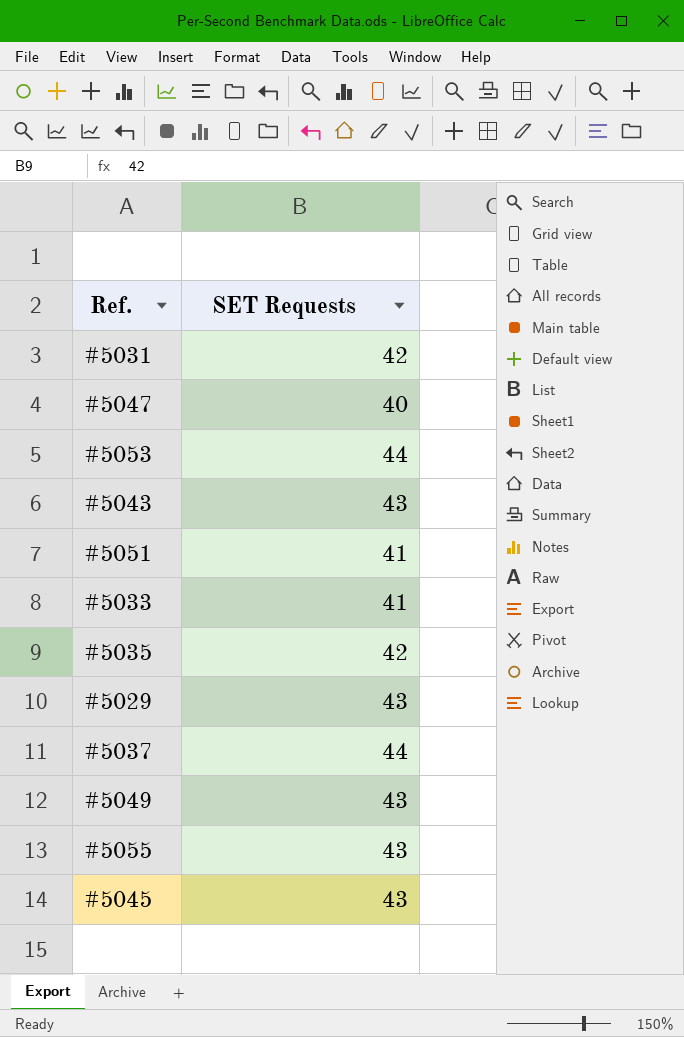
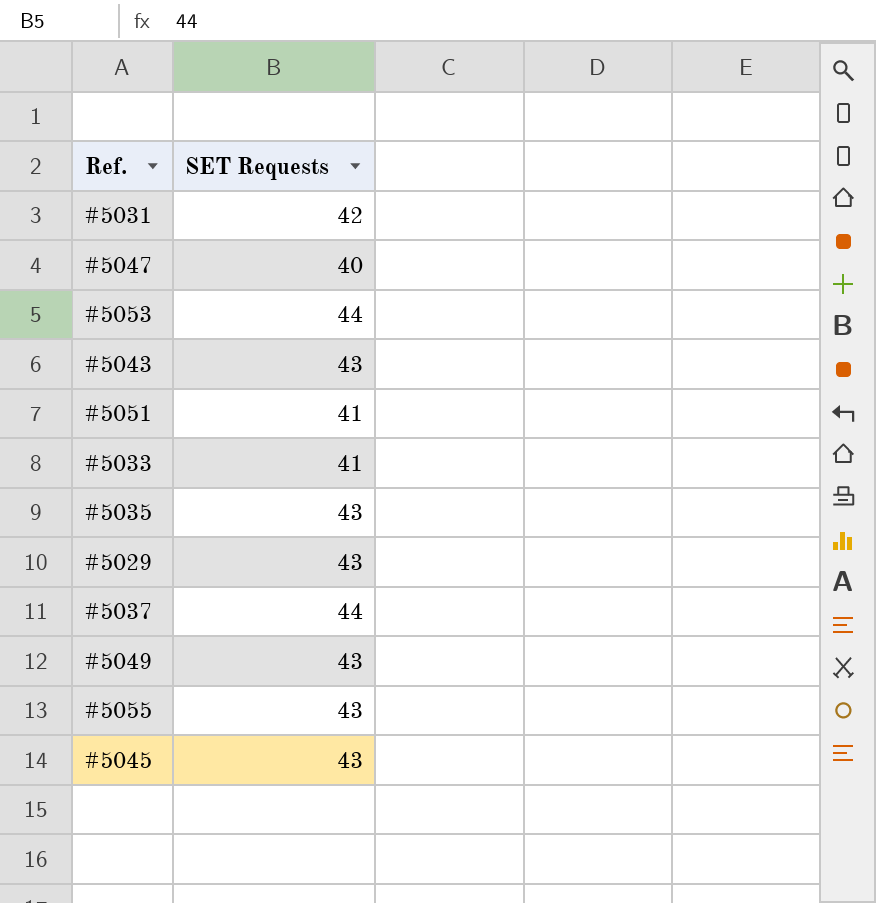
#5035 | SET Requests: 42 -> 43

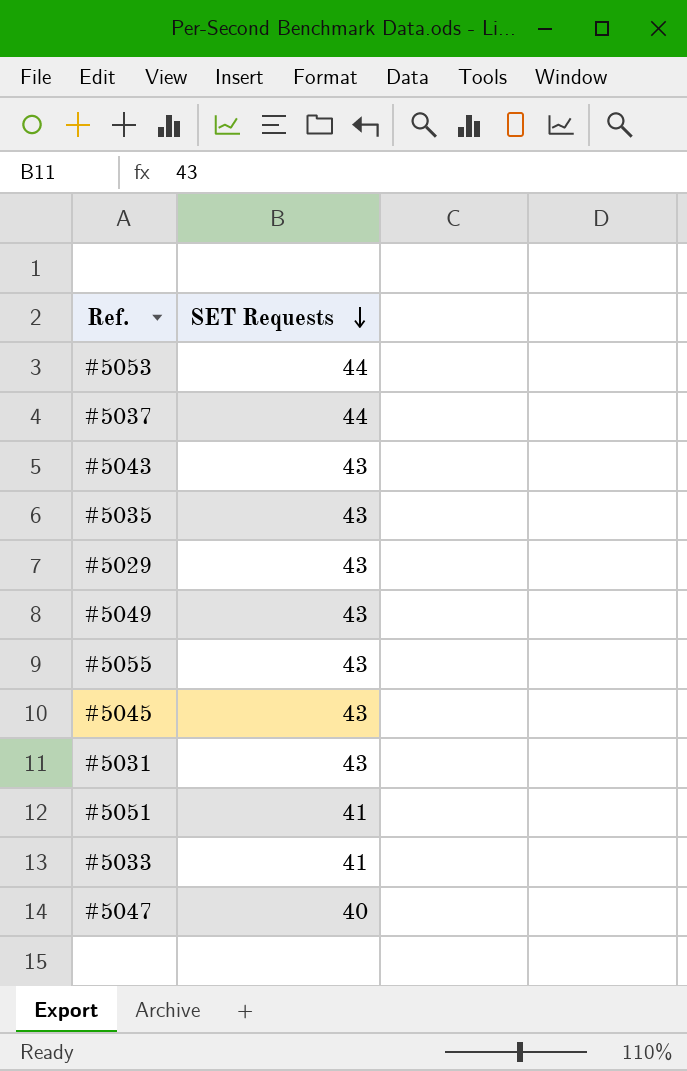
row order: none -> SET Requests descending
#5031 | SET Requests: 42 -> 43

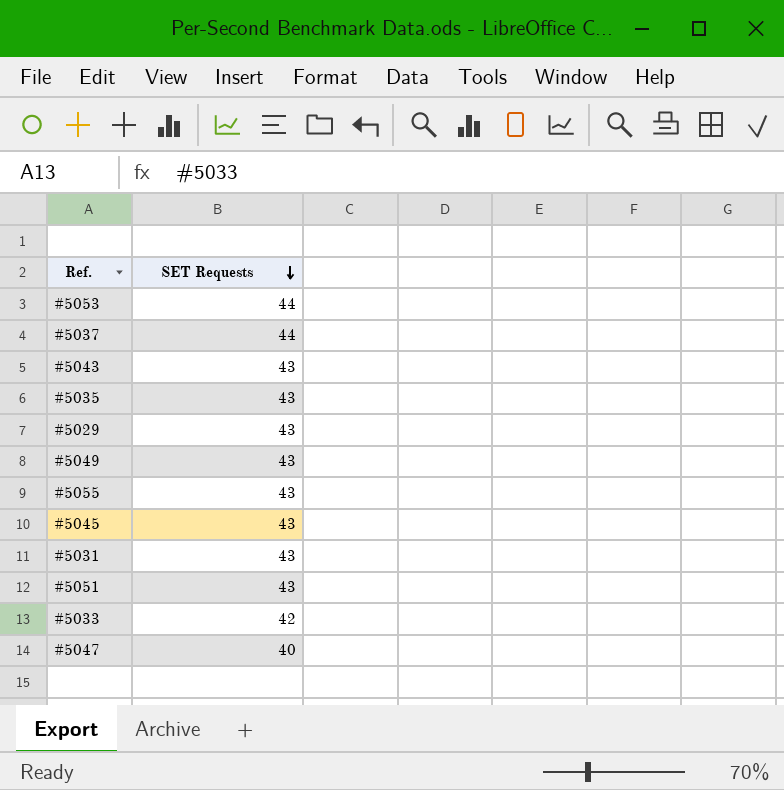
#5051 | SET Requests: 41 -> 43
#5033 | SET Requests: 41 -> 42

